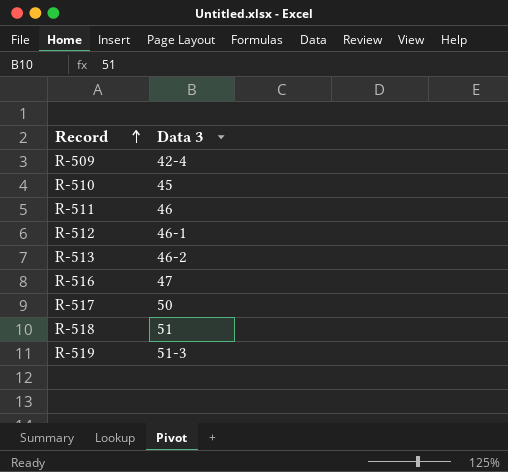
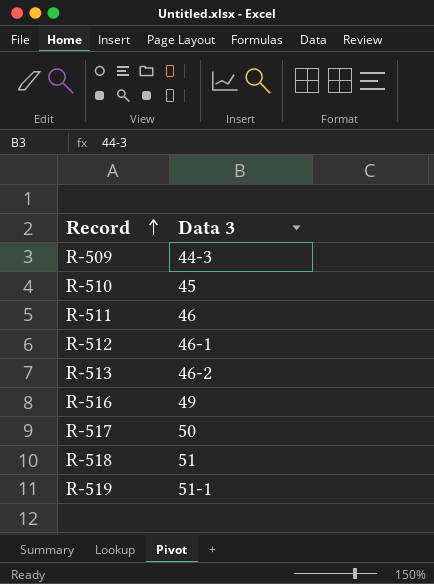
R-509 | Data 3: 42-4 -> 44-3
R-516 | Data 3: 47 -> 49
R-519 | Data 3: 51-3 -> 51-1

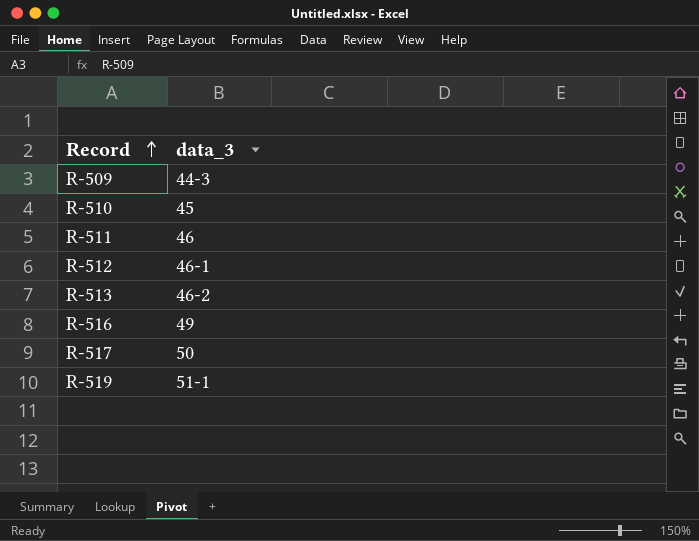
column name: Data 3 -> data_3
row R-518: 51 -> none

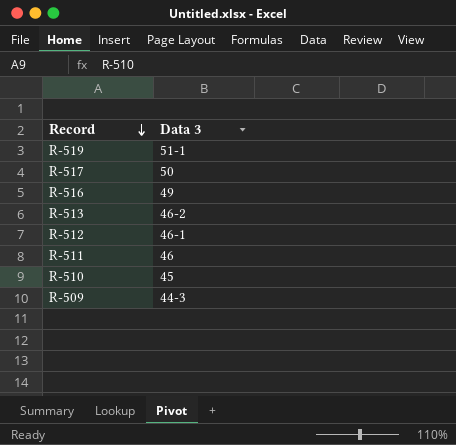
row order: Record ascending -> Record descending
column name: data_3 -> Data 3

